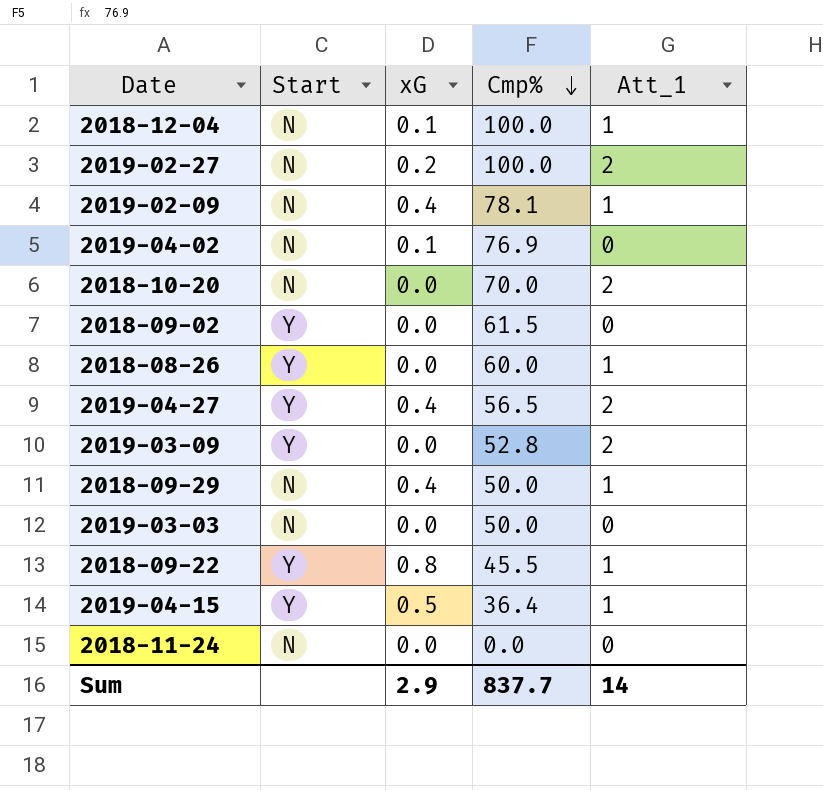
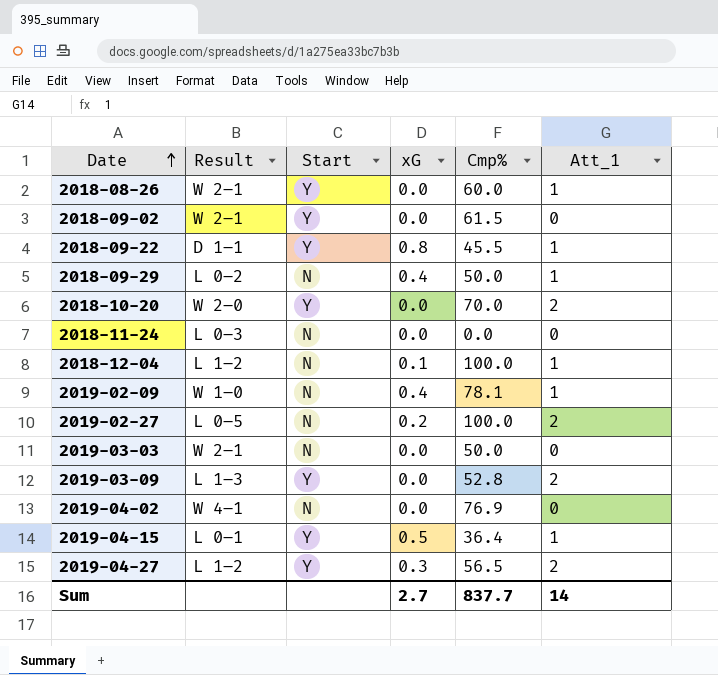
row order: Cmp% descending -> Date ascending
column Result | position: none -> 2
2018-10-20 | Start: N -> Y
2019-04-02 | xG: 0.1 -> 0.0
2019-04-27 | xG: 0.4 -> 0.3
Sum | xG: 2.9 -> 2.7

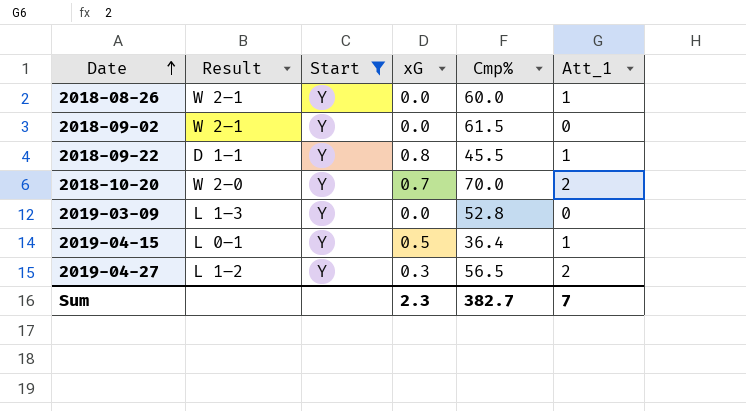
filter: none -> Start = Y
2018-10-20 | xG: 0.0 -> 0.7
2019-03-09 | Att_1: 2 -> 0
Sum | xG: 2.7 -> 2.3
Sum | Cmp%: 837.7 -> 382.7
Sum | Att_1: 14 -> 7

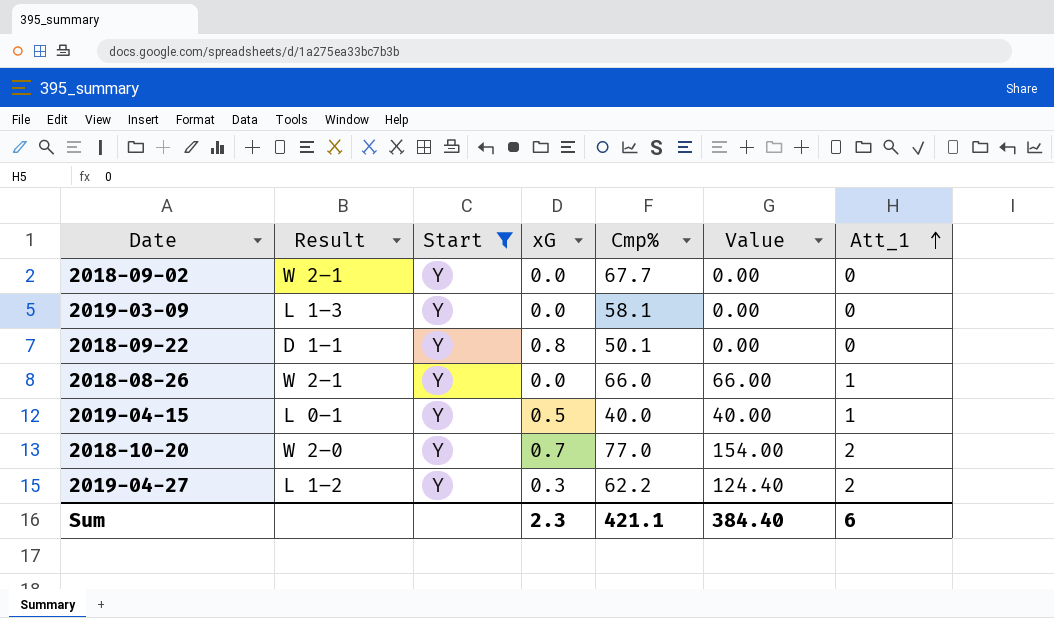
row order: Date ascending -> Att_1 ascending
column Value | formula: none -> [Cmp%] * [Att_1]
2018-09-02 | Cmp%: 61.5 -> 67.7
2019-03-09 | Cmp%: 52.8 -> 58.1
2018-09-22 | Cmp%: 45.5 -> 50.1
2018-09-22 | Att_1: 1 -> 0
2018-08-26 | Cmp%: 60.0 -> 66.0
2019-04-15 | Cmp%: 36.4 -> 40.0
2018-10-20 | Cmp%: 70.0 -> 77.0
2019-04-27 | Cmp%: 56.5 -> 62.2
Sum | Cmp%: 382.7 -> 421.1
Sum | Att_1: 7 -> 6

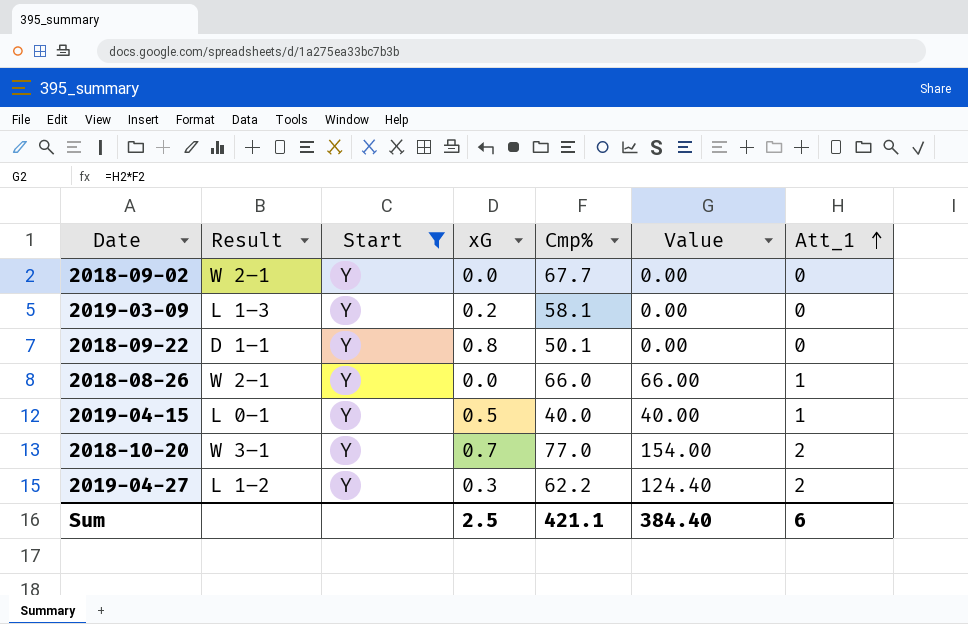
2019-03-09 | xG: 0.0 -> 0.2
2018-10-20 | Result: W 2–0 -> W 3–1
Sum | xG: 2.3 -> 2.5

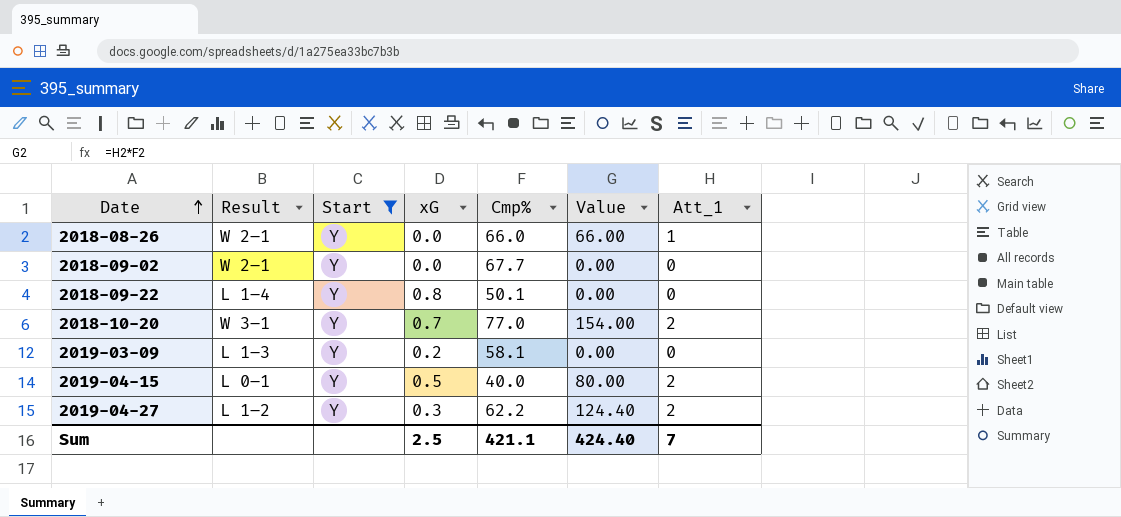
row order: Att_1 ascending -> Date ascending
2018-09-22 | Result: D 1–1 -> L 1–4
2019-04-15 | Value: 40.00 -> 80.00
2019-04-15 | Att_1: 1 -> 2
Sum | Value: 384.40 -> 424.40
Sum | Att_1: 6 -> 7

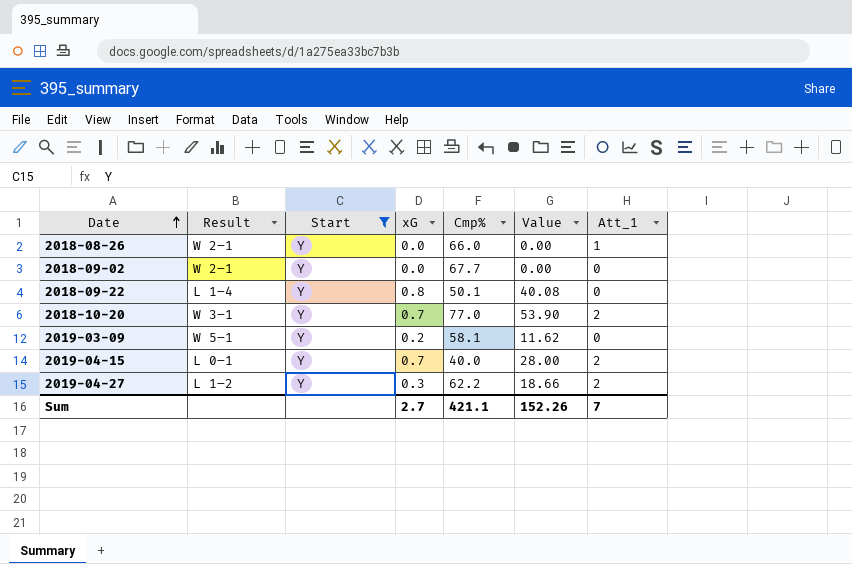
column Value | formula: [Cmp%] * [Att_1] -> [xG] * [Cmp%]
2019-03-09 | Result: L 1–3 -> W 5–1
2019-04-15 | xG: 0.5 -> 0.7
Sum | xG: 2.5 -> 2.7
Sum | Value: 424.40 -> 152.26

